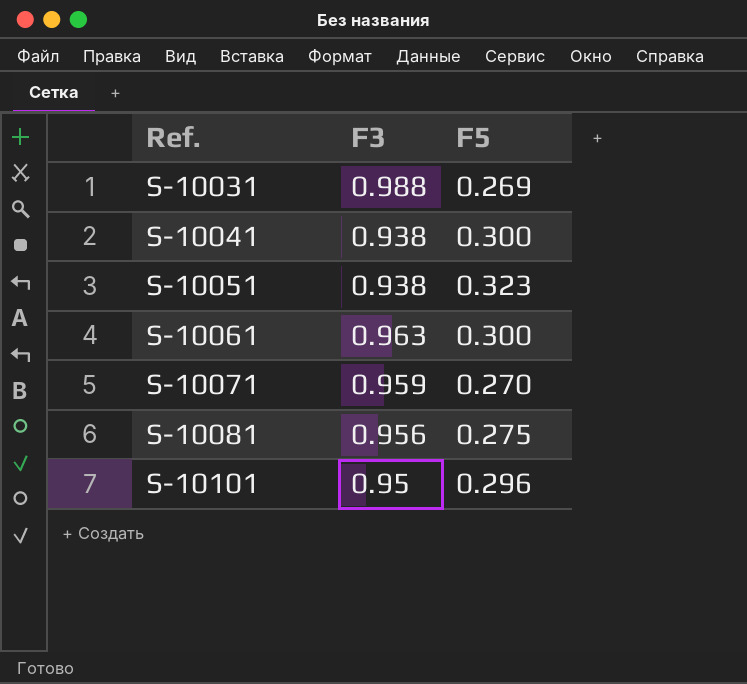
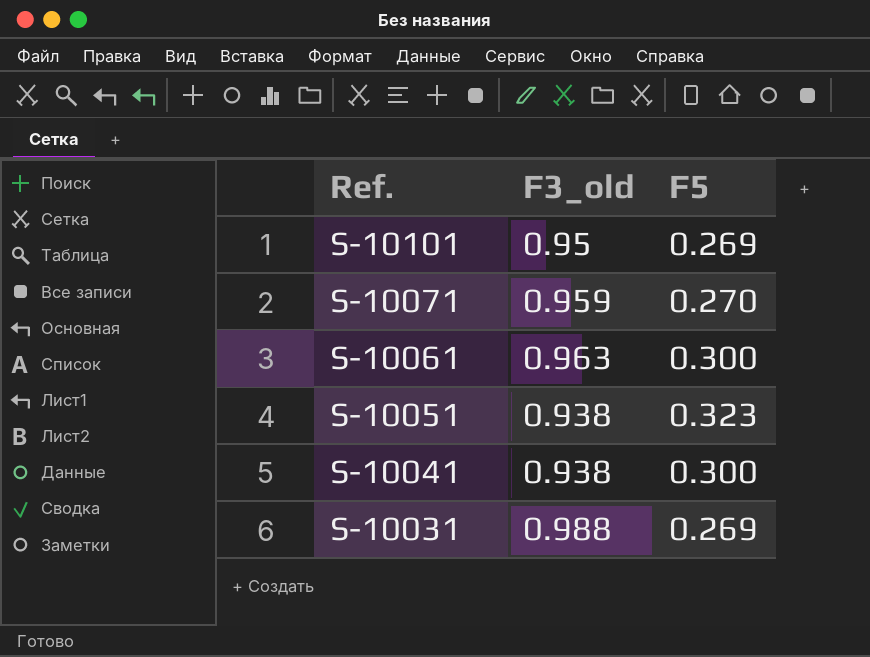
row order: Ref. ascending -> Ref. descending
column name: F3 -> F3_old
row S-10081: 0.956 | 0.275 -> none
S-10101 | F5: 0.296 -> 0.269

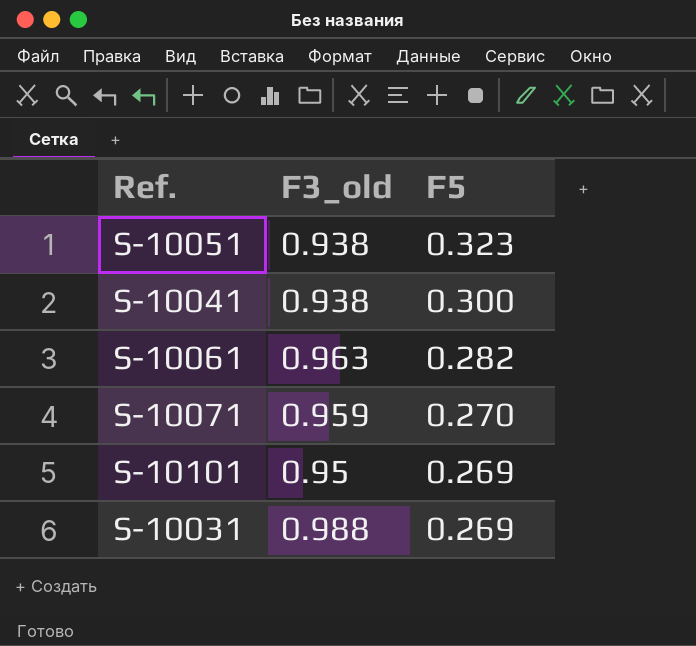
row order: Ref. descending -> F5 descending
S-10061 | F5: 0.300 -> 0.282

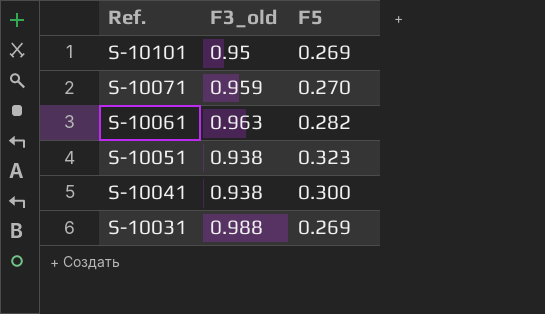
row order: F5 descending -> Ref. descending

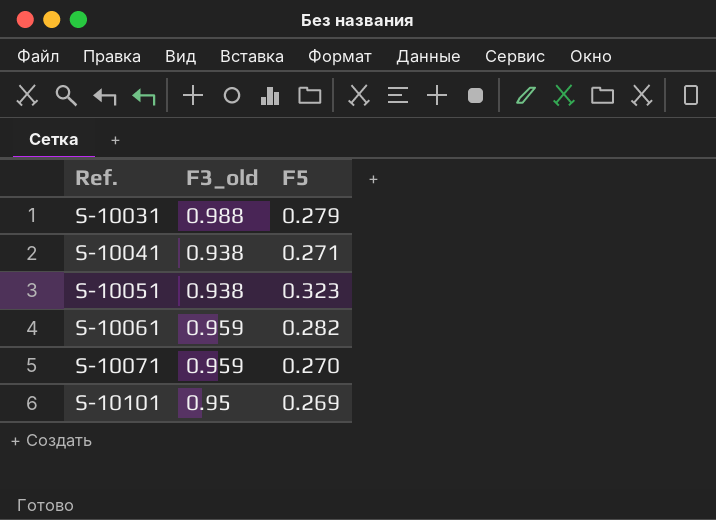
row order: Ref. descending -> Ref. ascending
S-10031 | F5: 0.269 -> 0.279
S-10041 | F5: 0.300 -> 0.271
S-10061 | F3_old: 0.963 -> 0.959

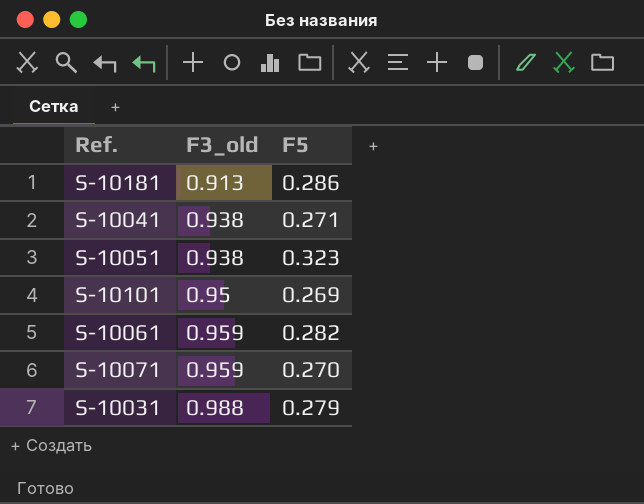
row order: Ref. ascending -> F3_old ascending
row S-10181: none -> 0.913 | 0.286

